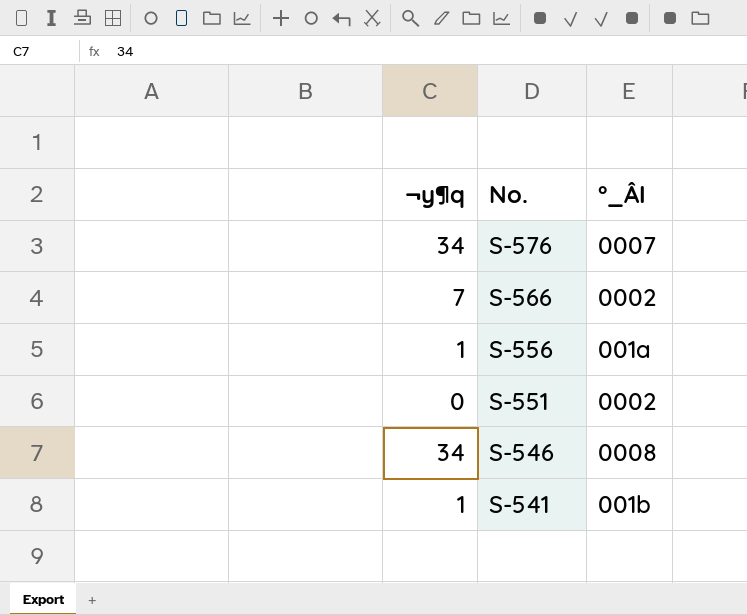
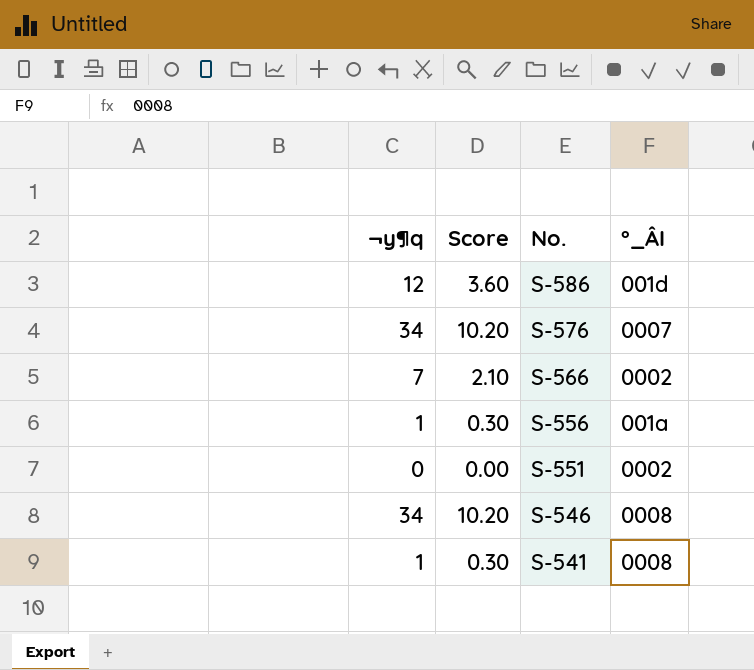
column Score | formula: none -> [¬y¶q] * 0.3
row S-586: none -> 12 | 3.60 | 001d
S-541 | °_ÂI: 001b -> 0008

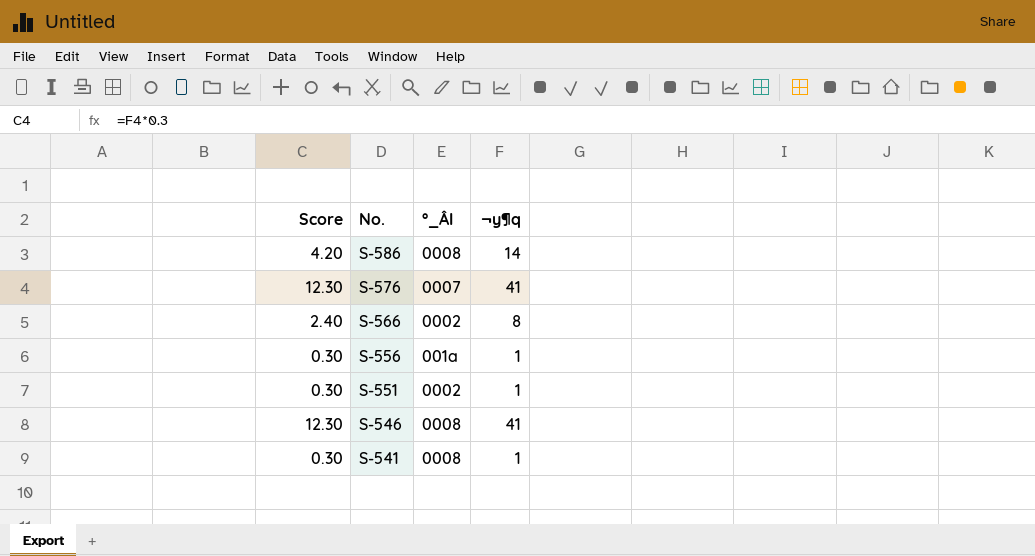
column ¬y¶q | position: 1 -> 4
S-586 | Score: 3.60 -> 4.20
S-586 | °_ÂI: 001d -> 0008
S-586 | ¬y¶q: 12 -> 14
S-576 | Score: 10.20 -> 12.30
S-576 | ¬y¶q: 34 -> 41
S-566 | Score: 2.10 -> 2.40
S-566 | ¬y¶q: 7 -> 8
S-551 | Score: 0.00 -> 0.30
S-551 | ¬y¶q: 0 -> 1
S-546 | Score: 10.20 -> 12.30
S-546 | ¬y¶q: 34 -> 41

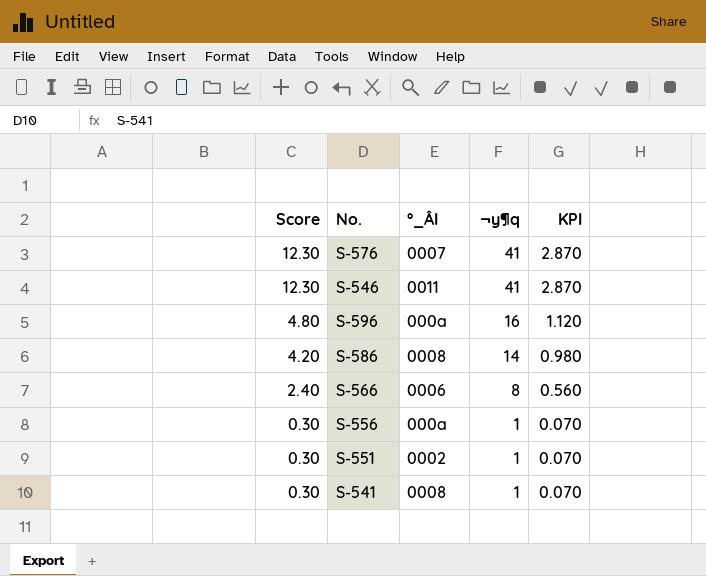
row order: No. descending -> Score descending
column KPI | formula: none -> [¬y¶q] * 0.07
S-546 | °_ÂI: 0008 -> 0011
row S-596: none -> 4.80 | 000a | 16 | 1.120
S-566 | °_ÂI: 0002 -> 0006
S-556 | °_ÂI: 001a -> 000a

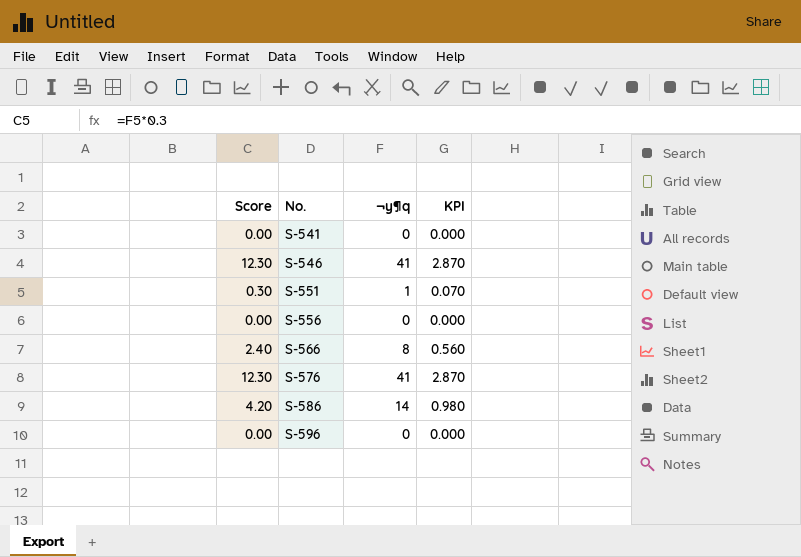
row order: Score descending -> No. ascending
column °_ÂI | position: 3 -> none
S-541 | Score: 0.30 -> 0.00
S-541 | ¬y¶q: 1 -> 0
S-541 | KPI: 0.070 -> 0.000
S-556 | Score: 0.30 -> 0.00
S-556 | ¬y¶q: 1 -> 0
S-556 | KPI: 0.070 -> 0.000
S-596 | Score: 4.80 -> 0.00
S-596 | ¬y¶q: 16 -> 0
S-596 | KPI: 1.120 -> 0.000

